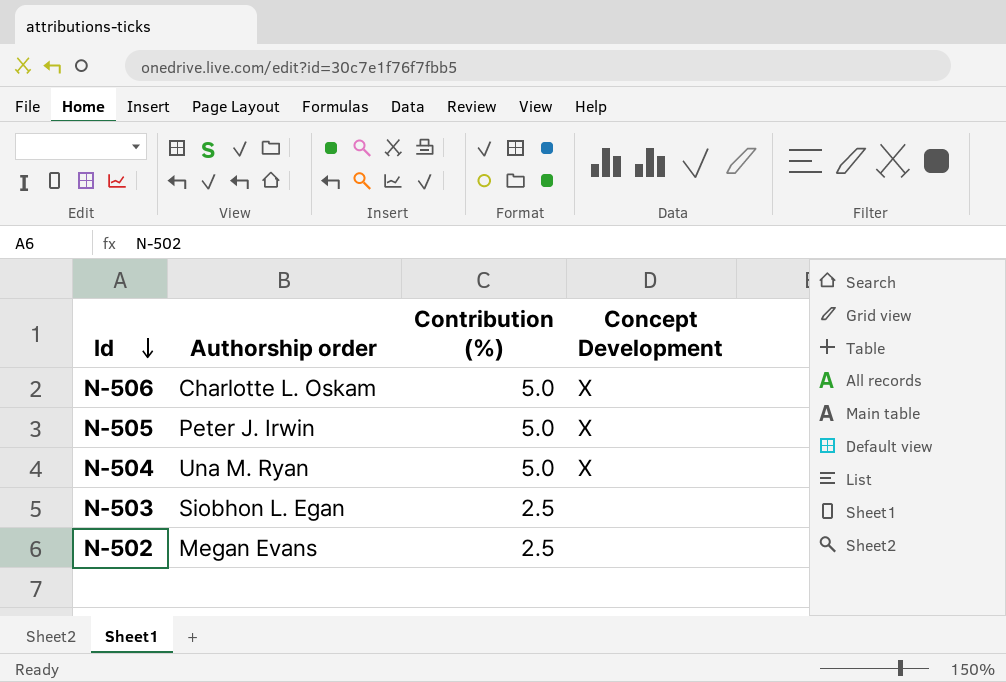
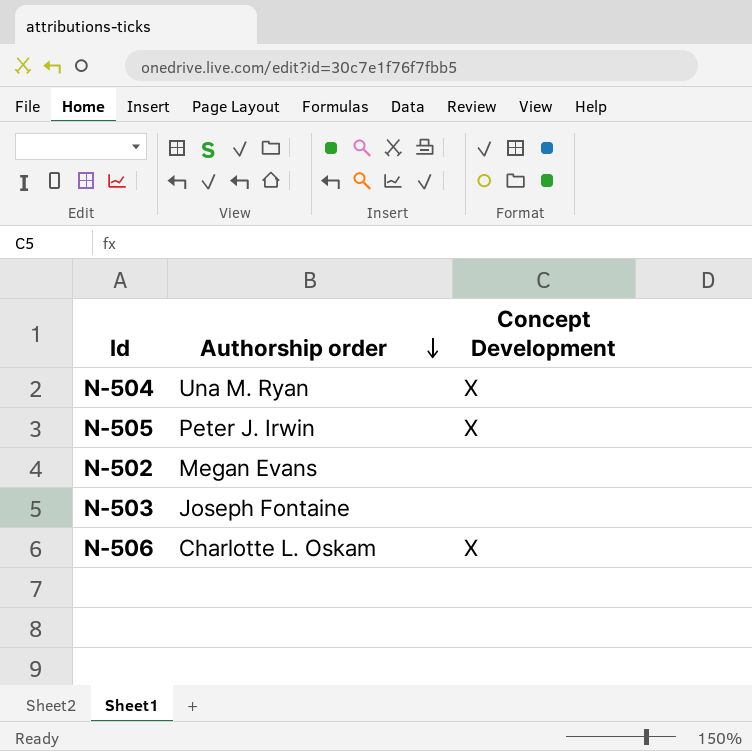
row order: Id descending -> Authorship order descending
column Contribution (%) | position: 3 -> none
N-503 | Authorship order: Siobhon L. Egan -> Joseph Fontaine

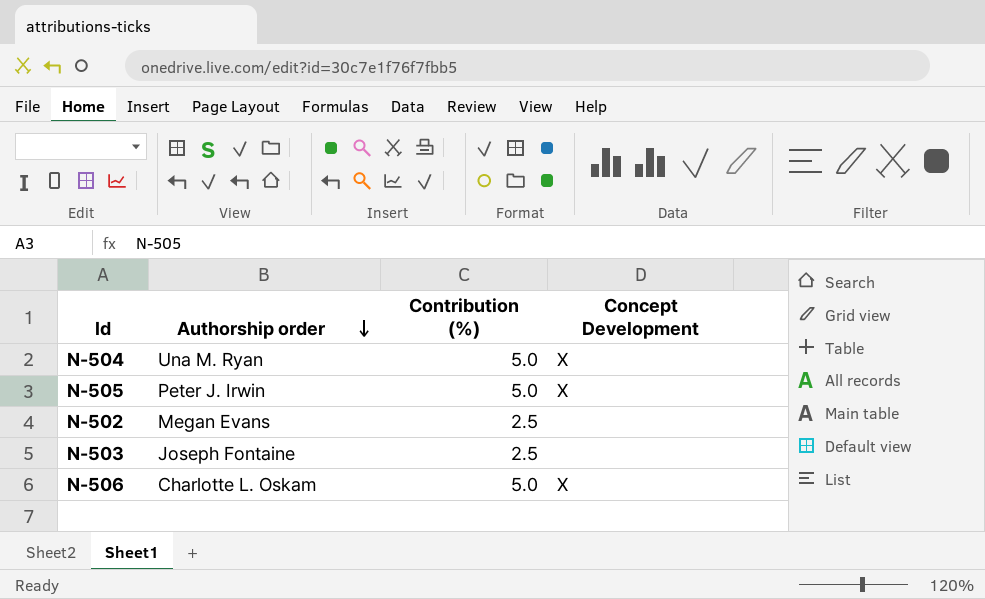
column Contribution (%) | position: none -> 3

